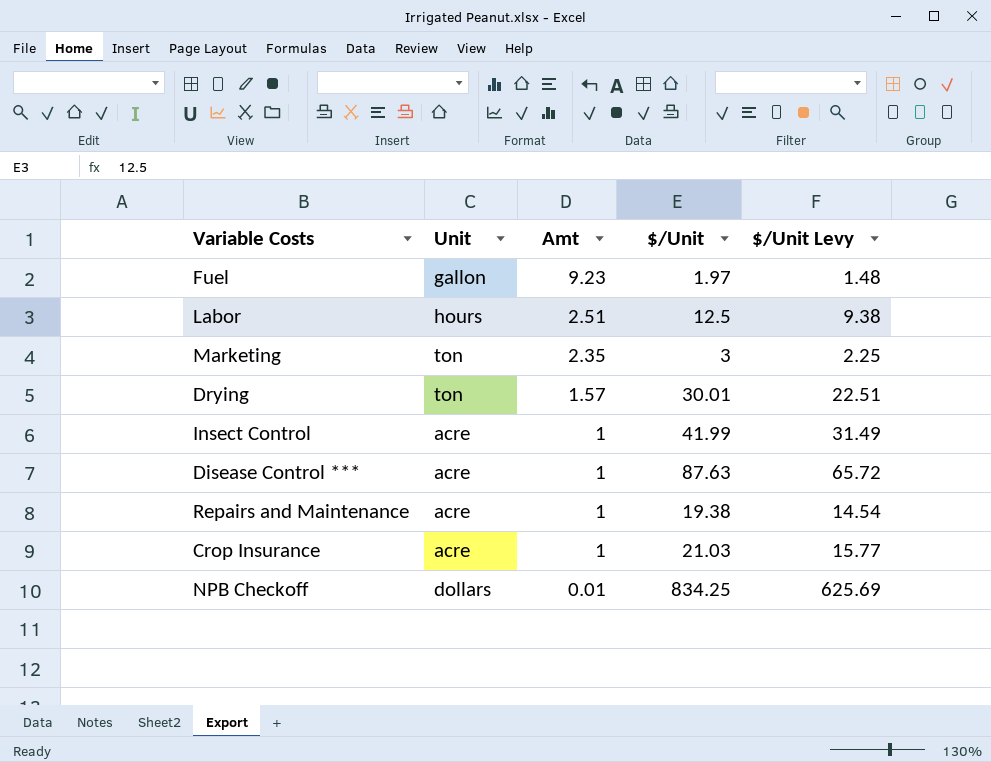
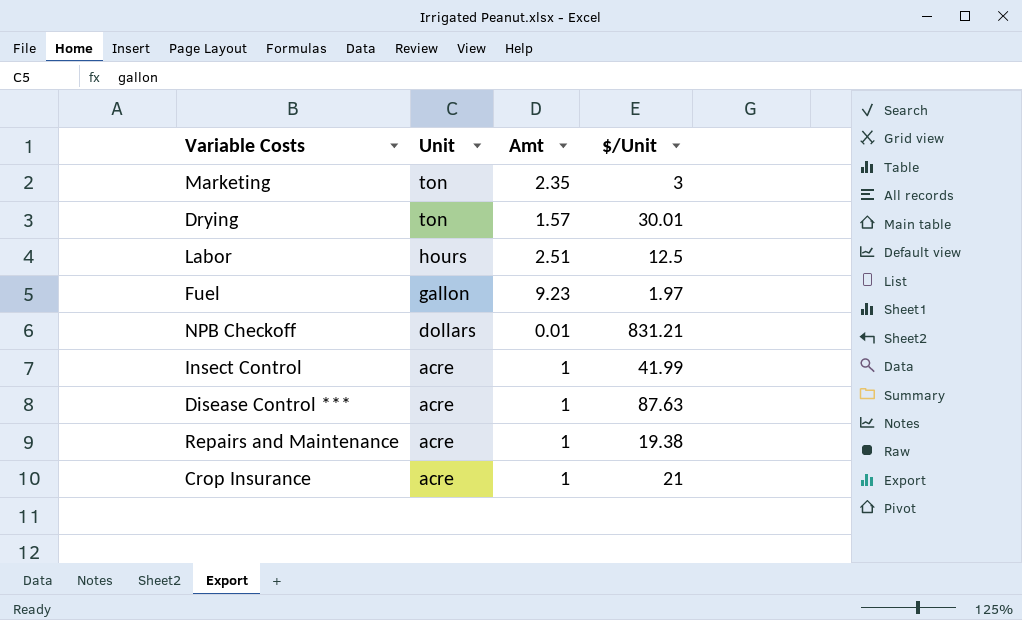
row order: Amt descending -> Unit descending
column $/Unit Levy | formula: [$/Unit] * 0.75 -> none
NPB Checkoff | $/Unit: 834.25 -> 831.21
Crop Insurance | $/Unit: 21.03 -> 21

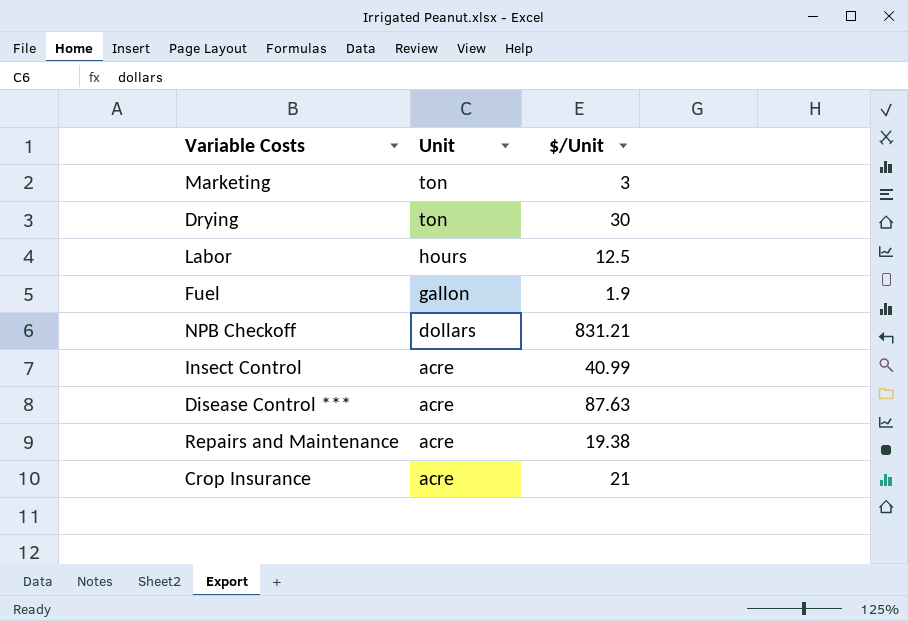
column Amt | position: 3 -> none
Drying | $/Unit: 30.01 -> 30
Fuel | $/Unit: 1.97 -> 1.9
Insect Control | $/Unit: 41.99 -> 40.99

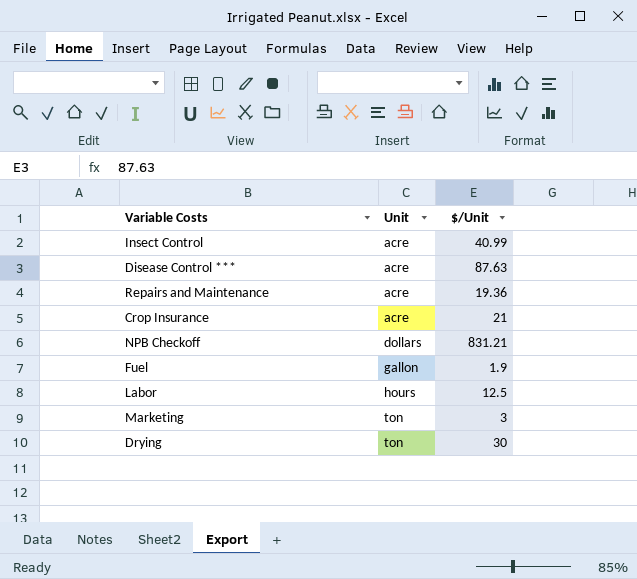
row order: Unit descending -> Unit ascending
Repairs and Maintenance | $/Unit: 19.38 -> 19.36

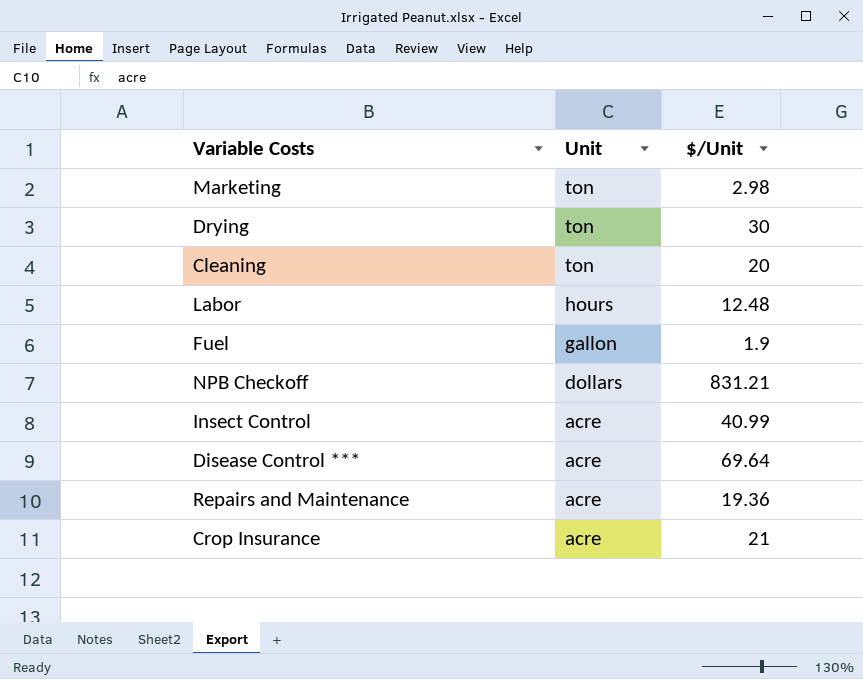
row order: Unit ascending -> Unit descending
Marketing | $/Unit: 3 -> 2.98
row Cleaning: none -> ton | 20
Labor | $/Unit: 12.5 -> 12.48
Disease Control *** | $/Unit: 87.63 -> 69.64

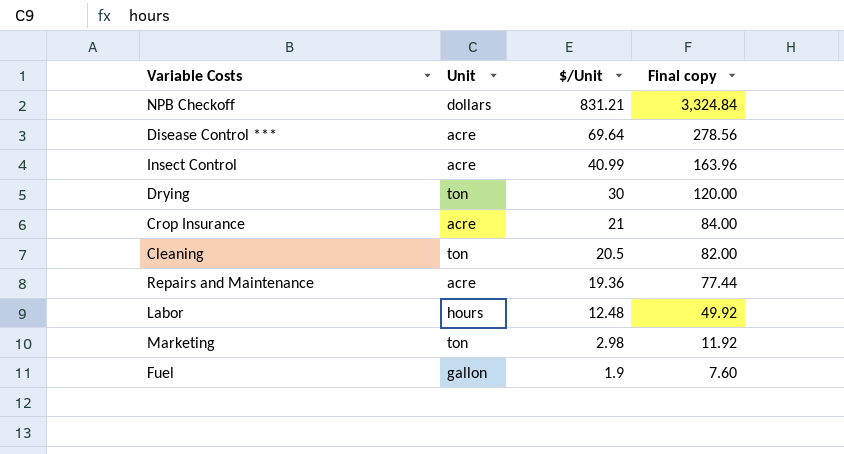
row order: Unit descending -> $/Unit descending
column Final copy | formula: none -> [$/Unit] * 4
Cleaning | $/Unit: 20 -> 20.5

